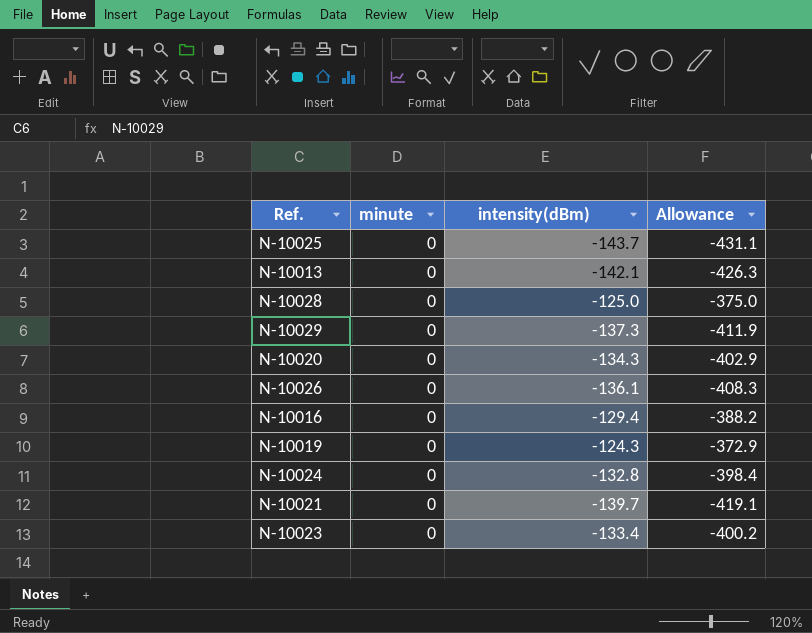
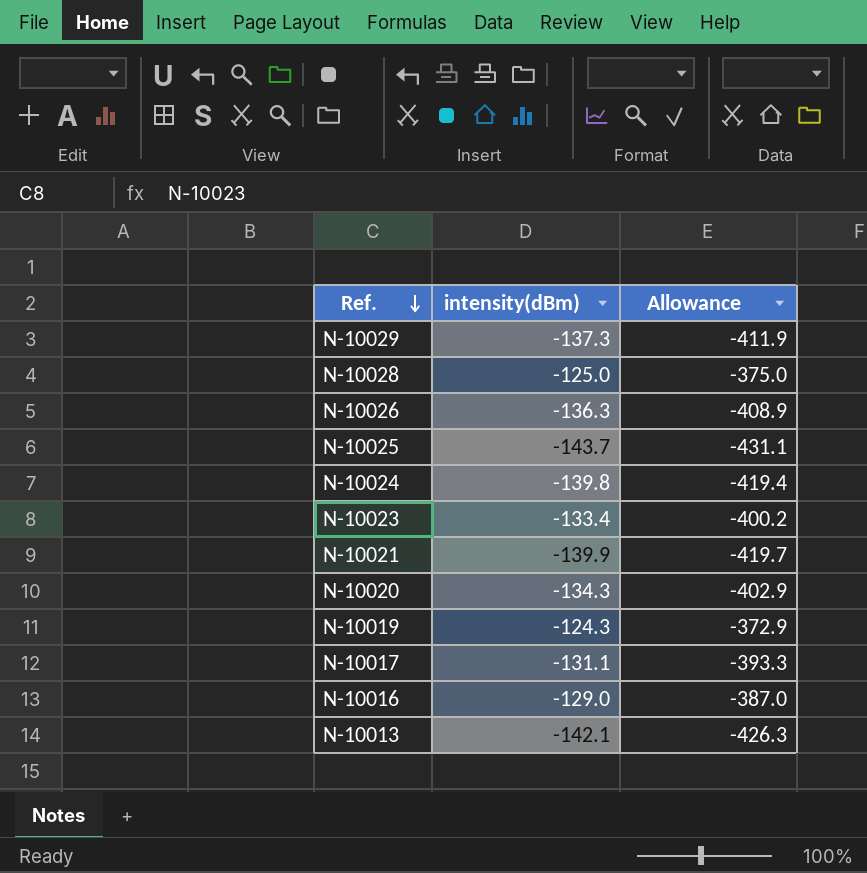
row order: none -> Ref. descending
column minute | position: 2 -> none
N-10026 | intensity(dBm): -136.1 -> -136.3
N-10026 | Allowance: -408.3 -> -408.9
N-10024 | intensity(dBm): -132.8 -> -139.8
N-10024 | Allowance: -398.4 -> -419.4
N-10021 | intensity(dBm): -139.7 -> -139.9
N-10021 | Allowance: -419.1 -> -419.7
row N-10017: none -> -131.1 | -393.3
N-10016 | intensity(dBm): -129.4 -> -129.0
N-10016 | Allowance: -388.2 -> -387.0

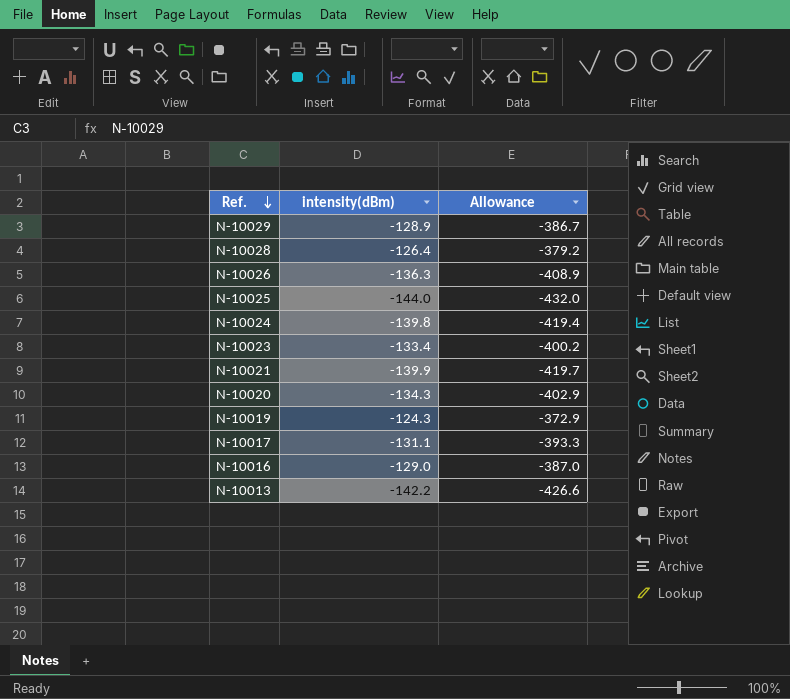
N-10029 | intensity(dBm): -137.3 -> -128.9
N-10029 | Allowance: -411.9 -> -386.7
N-10028 | intensity(dBm): -125.0 -> -126.4
N-10028 | Allowance: -375.0 -> -379.2
N-10025 | intensity(dBm): -143.7 -> -144.0
N-10025 | Allowance: -431.1 -> -432.0
N-10013 | intensity(dBm): -142.1 -> -142.2
N-10013 | Allowance: -426.3 -> -426.6

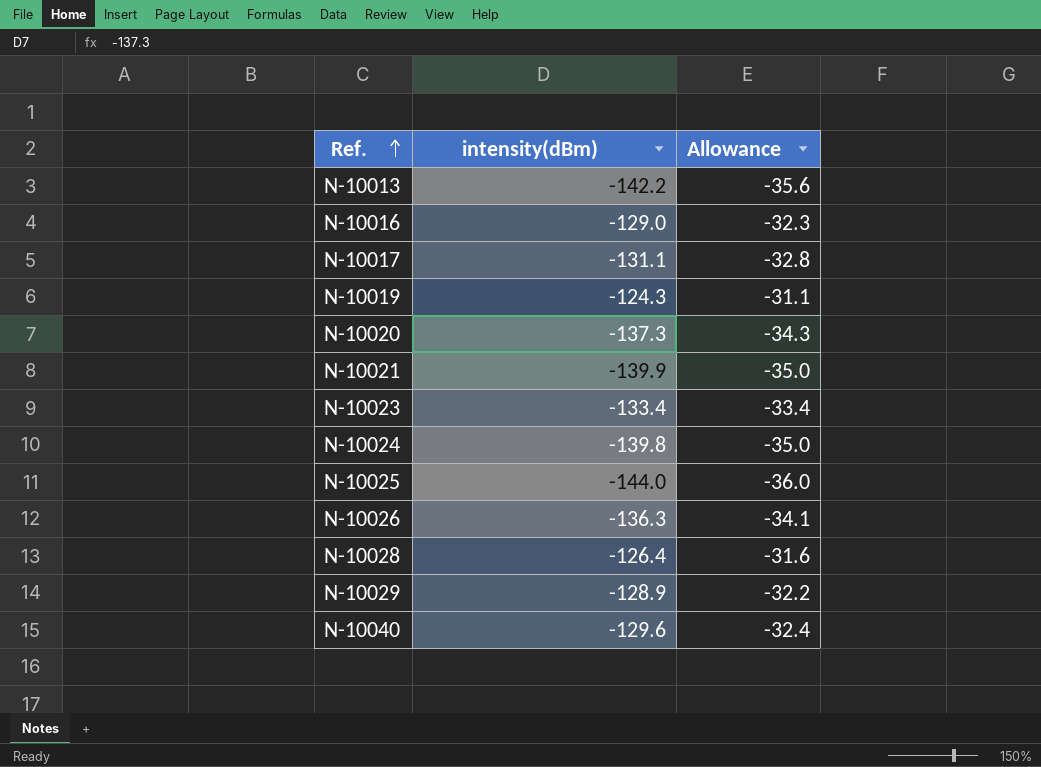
row order: Ref. descending -> Ref. ascending
column Allowance | formula: [intensity(dBm)] * 3 -> [intensity(dBm)] * 0.25
N-10020 | intensity(dBm): -134.3 -> -137.3
row N-10040: none -> -129.6 | -32.4

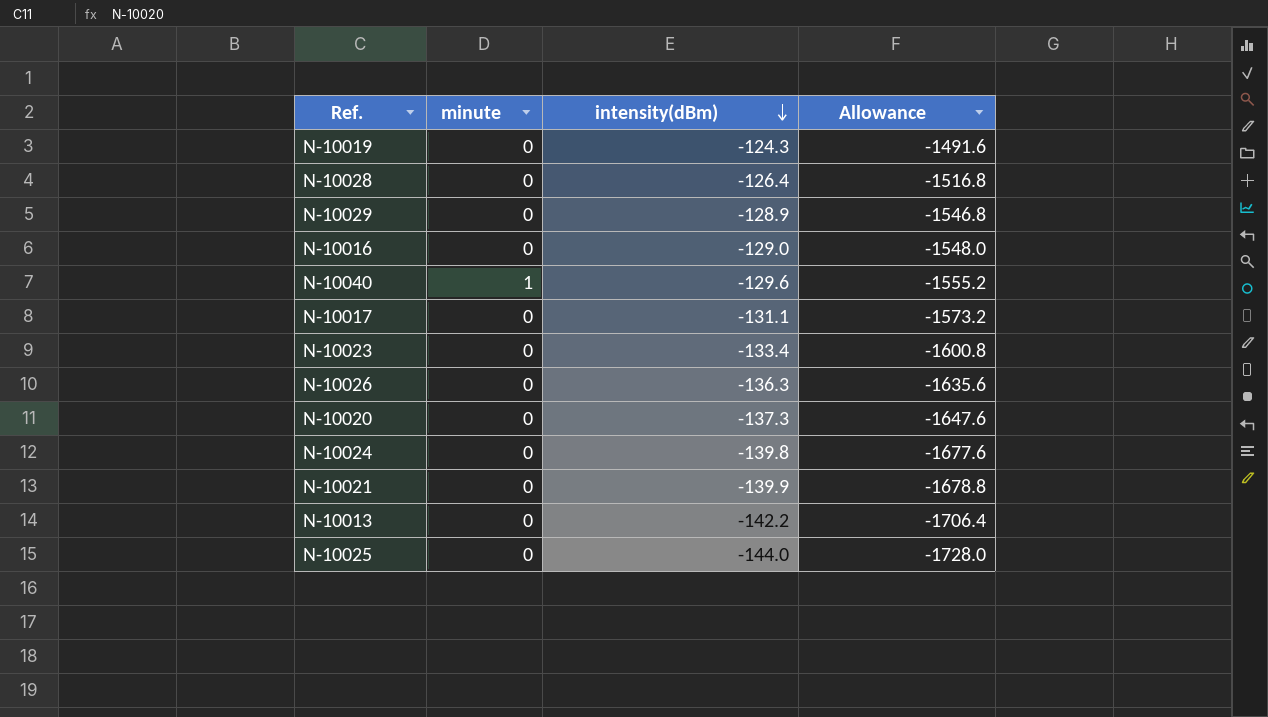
row order: Ref. ascending -> intensity(dBm) descending
column minute | position: none -> 2
column Allowance | formula: [intensity(dBm)] * 0.25 -> [intensity(dBm)] * 12

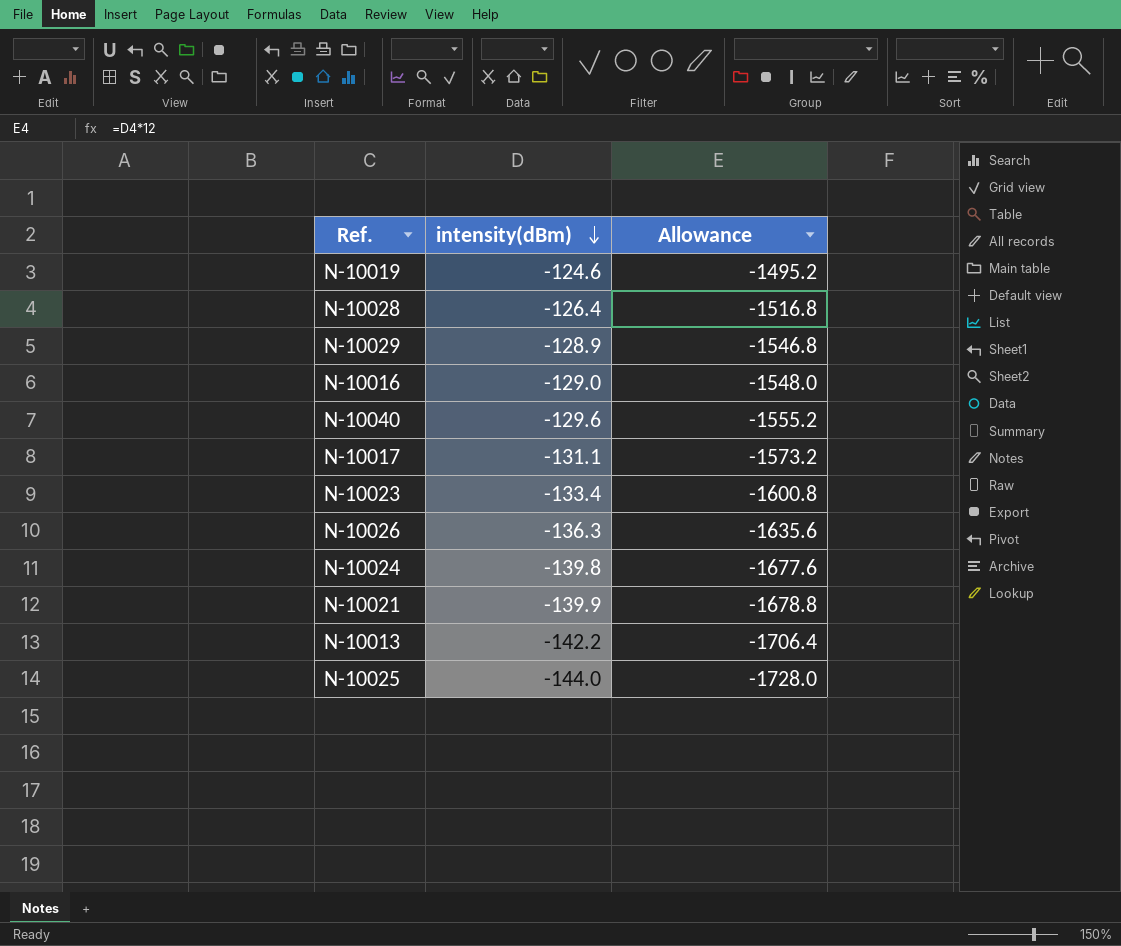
column minute | position: 2 -> none
row N-10020: 0 | -137.3 | -1647.6 -> none
N-10019 | intensity(dBm): -124.3 -> -124.6
N-10019 | Allowance: -1491.6 -> -1495.2

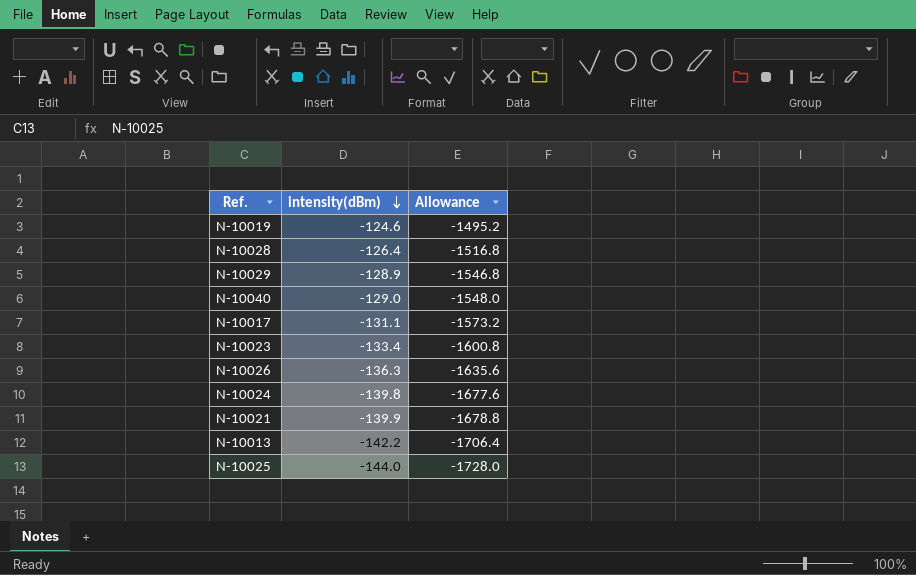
row N-10016: -129.0 | -1548.0 -> none
N-10040 | intensity(dBm): -129.6 -> -129.0
N-10040 | Allowance: -1555.2 -> -1548.0

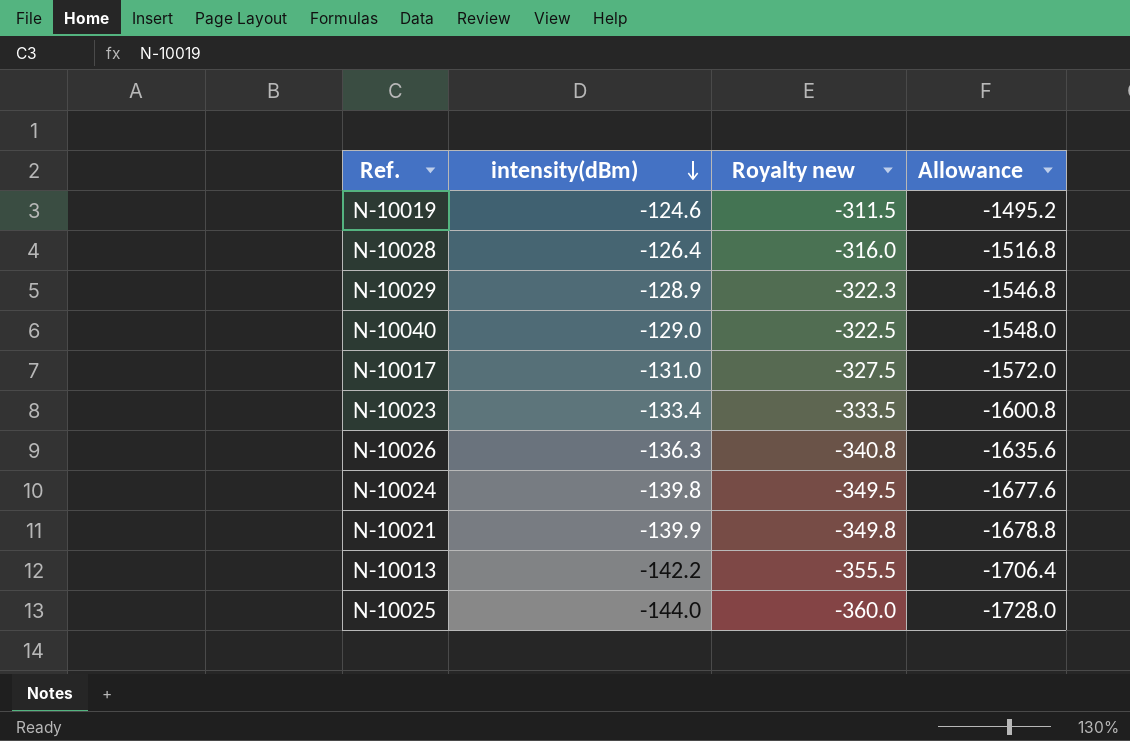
column Royalty new | formula: none -> [intensity(dBm)] * 2.5
N-10017 | intensity(dBm): -131.1 -> -131.0
N-10017 | Allowance: -1573.2 -> -1572.0

